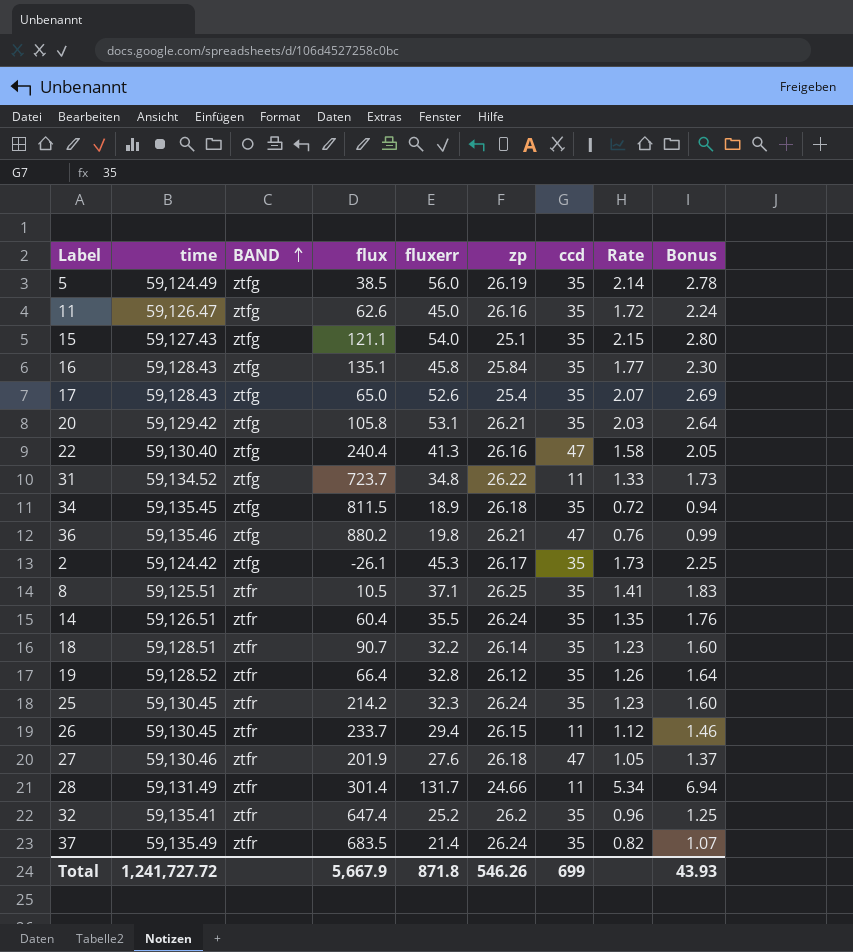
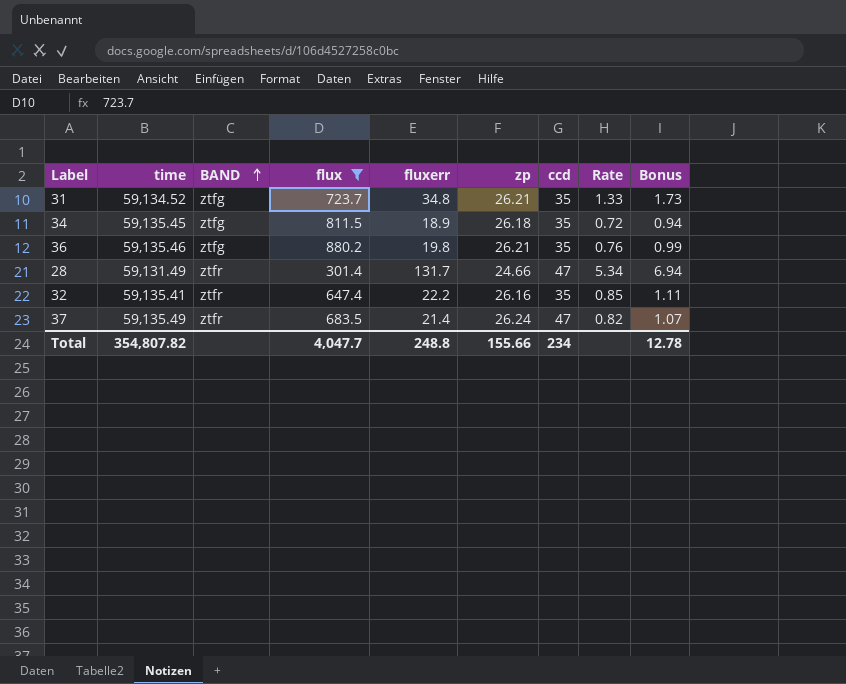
filter: none -> flux >= 301.4
31 | zp: 26.22 -> 26.21
31 | ccd: 11 -> 35
36 | ccd: 47 -> 35
28 | ccd: 11 -> 47
32 | fluxerr: 25.2 -> 22.2
32 | zp: 26.2 -> 26.16
32 | Rate: 0.96 -> 0.85
32 | Bonus: 1.25 -> 1.11
37 | ccd: 35 -> 47
Total | time: 1,241,727.72 -> 354,807.82
Total | flux: 5,667.9 -> 4,047.7
Total | fluxerr: 871.8 -> 248.8
Total | zp: 546.26 -> 155.66
Total | ccd: 699 -> 234
Total | Bonus: 43.93 -> 12.78

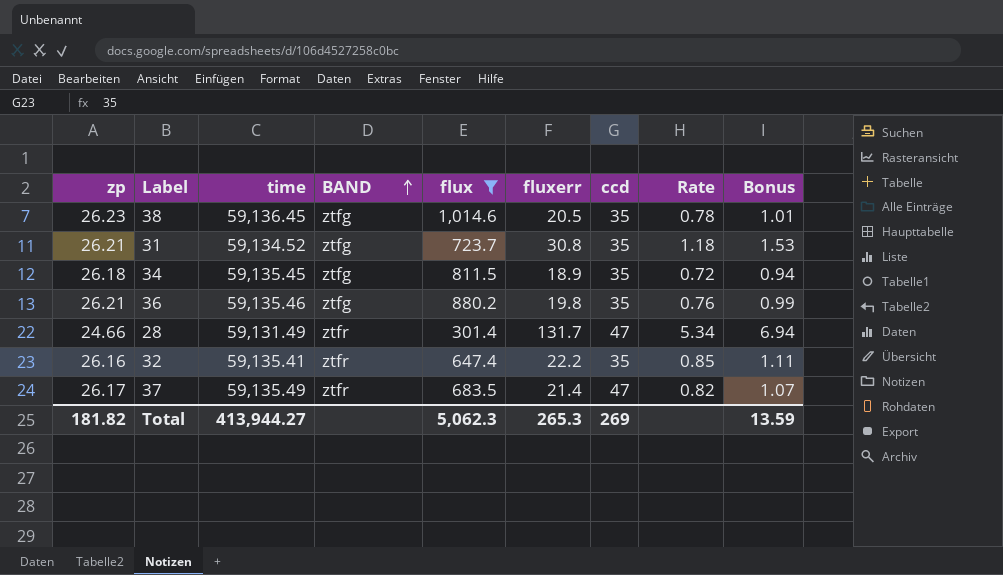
column zp | position: 6 -> 1
row 38: none -> 26.23 | 59,136.45 | ztfg | 1,014.6 | 20.5 | 35 | 0.78 | 1.01
31 | fluxerr: 34.8 -> 30.8
31 | Rate: 1.33 -> 1.18
31 | Bonus: 1.73 -> 1.53
37 | zp: 26.24 -> 26.17
Total | zp: 155.66 -> 181.82
Total | time: 354,807.82 -> 413,944.27
Total | flux: 4,047.7 -> 5,062.3
Total | fluxerr: 248.8 -> 265.3
Total | ccd: 234 -> 269
Total | Bonus: 12.78 -> 13.59

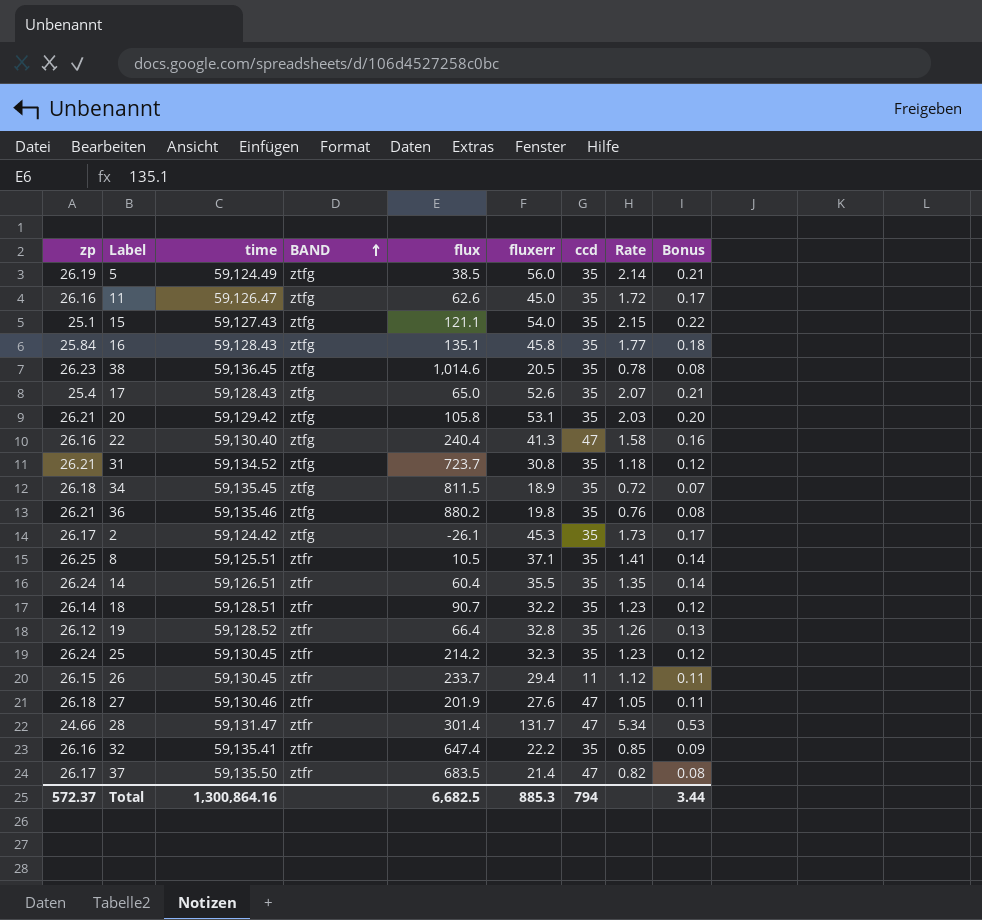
filter: flux >= 301.4 -> none
column Bonus | formula: [Rate] * 1.3 -> [Rate] * 0.1
28 | time: 59,131.49 -> 59,131.47
37 | time: 59,135.49 -> 59,135.50
Total | zp: 181.82 -> 572.37
Total | time: 413,944.27 -> 1,300,864.16
Total | flux: 5,062.3 -> 6,682.5
Total | fluxerr: 265.3 -> 885.3
Total | ccd: 269 -> 794
Total | Bonus: 13.59 -> 3.44

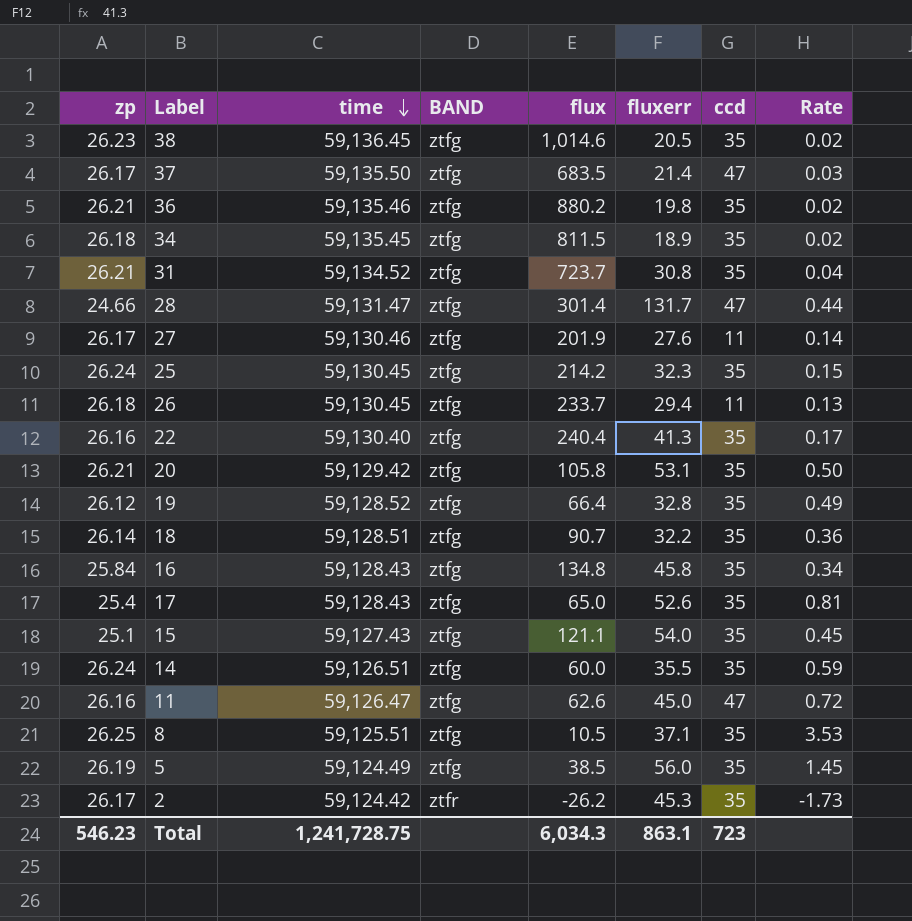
row order: BAND ascending -> time descending
column Bonus | formula: [Rate] * 0.1 -> none
column Rate | formula: [fluxerr] / [zp] -> [fluxerr] / [flux]
row 32: 26.16 | 59,135.41 | ztfr | 647.4 | 22.2 | 35 | 0.85 | 0.09 -> none
37 | BAND: ztfr -> ztfg
28 | BAND: ztfr -> ztfg
27 | zp: 26.18 -> 26.17
27 | BAND: ztfr -> ztfg
27 | ccd: 47 -> 11
25 | BAND: ztfr -> ztfg
26 | zp: 26.15 -> 26.18
26 | BAND: ztfr -> ztfg
22 | ccd: 47 -> 35
19 | BAND: ztfr -> ztfg
18 | BAND: ztfr -> ztfg
16 | flux: 135.1 -> 134.8
14 | BAND: ztfr -> ztfg
14 | flux: 60.4 -> 60.0
11 | ccd: 35 -> 47
8 | BAND: ztfr -> ztfg
2 | BAND: ztfg -> ztfr
2 | flux: -26.1 -> -26.2
Total | zp: 572.37 -> 546.23
Total | time: 1,300,864.16 -> 1,241,728.75
Total | flux: 6,682.5 -> 6,034.3
Total | fluxerr: 885.3 -> 863.1
Total | ccd: 794 -> 723

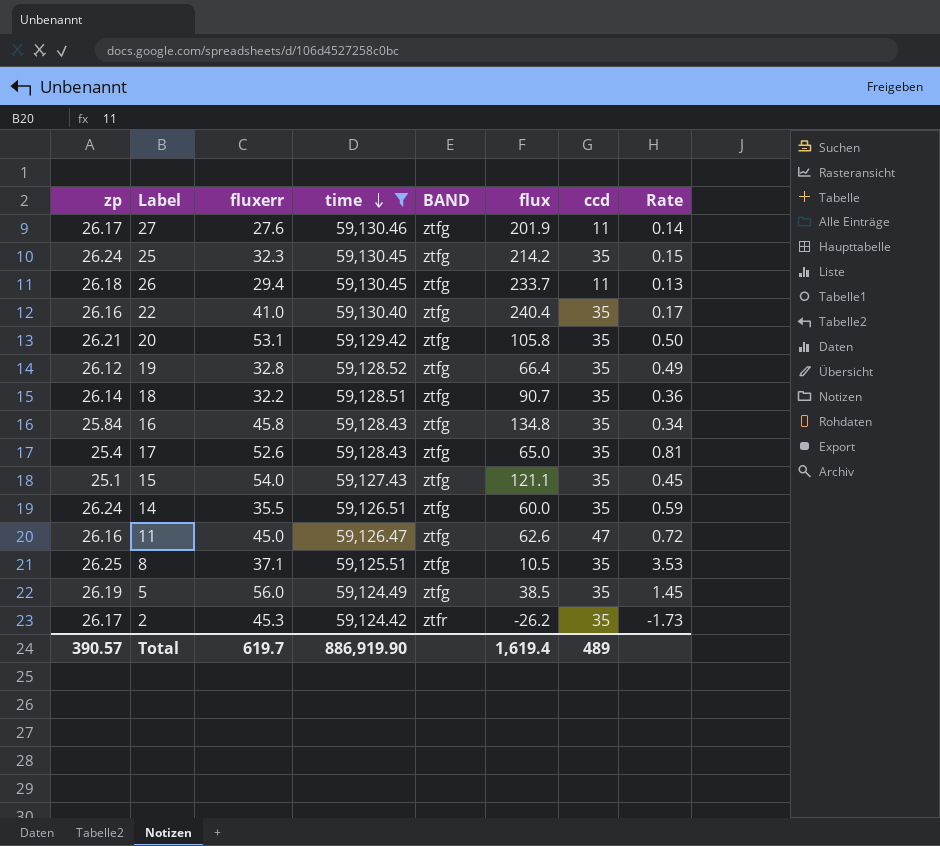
filter: none -> time <= 59,130.46
column fluxerr | position: 6 -> 3
22 | fluxerr: 41.3 -> 41.0
Total | zp: 546.23 -> 390.57
Total | fluxerr: 863.1 -> 619.7
Total | time: 1,241,728.75 -> 886,919.90
Total | flux: 6,034.3 -> 1,619.4
Total | ccd: 723 -> 489

